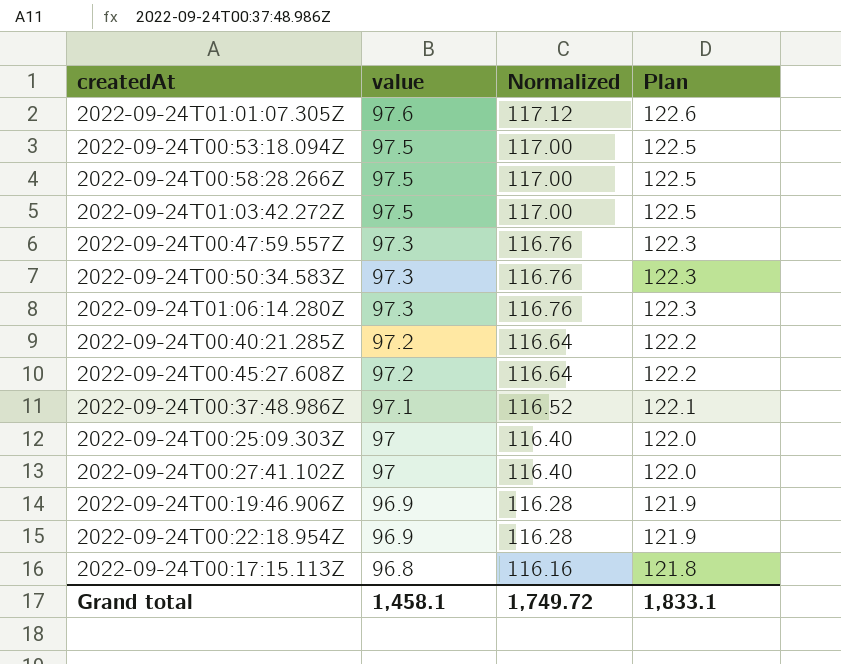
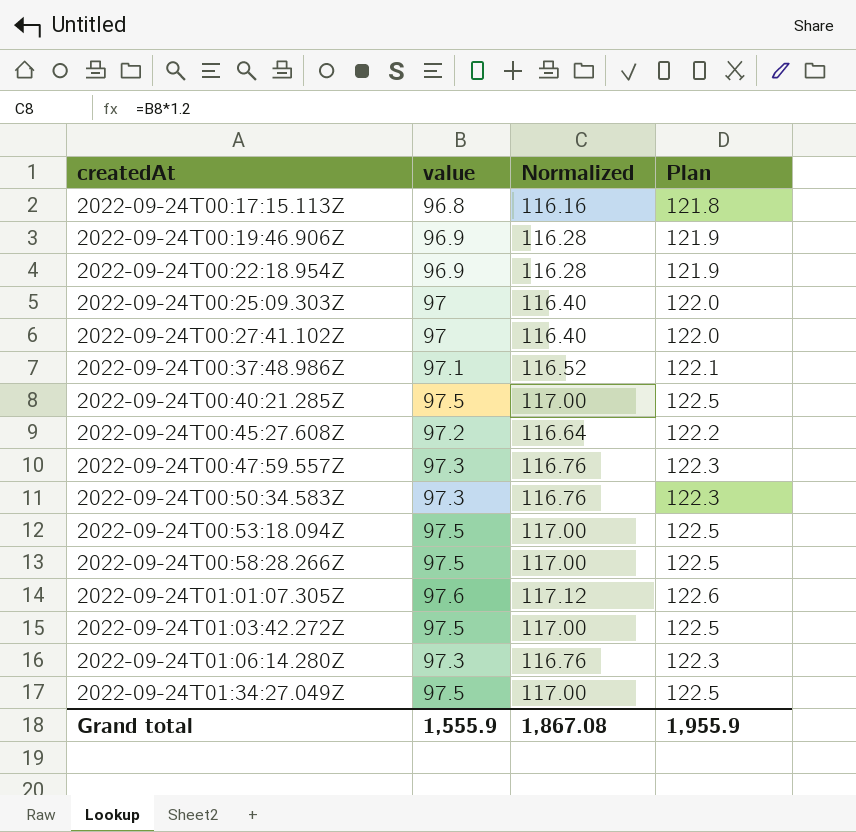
row order: value descending -> createdAt ascending
2022-09-24T00:40:21.285Z | value: 97.2 -> 97.5
2022-09-24T00:40:21.285Z | Normalized: 116.64 -> 117.00
2022-09-24T00:40:21.285Z | Plan: 122.2 -> 122.5
row 2022-09-24T01:34:27.049Z: none -> 97.5 | 117.00 | 122.5
Grand total | value: 1,458.1 -> 1,555.9
Grand total | Normalized: 1,749.72 -> 1,867.08
Grand total | Plan: 1,833.1 -> 1,955.9

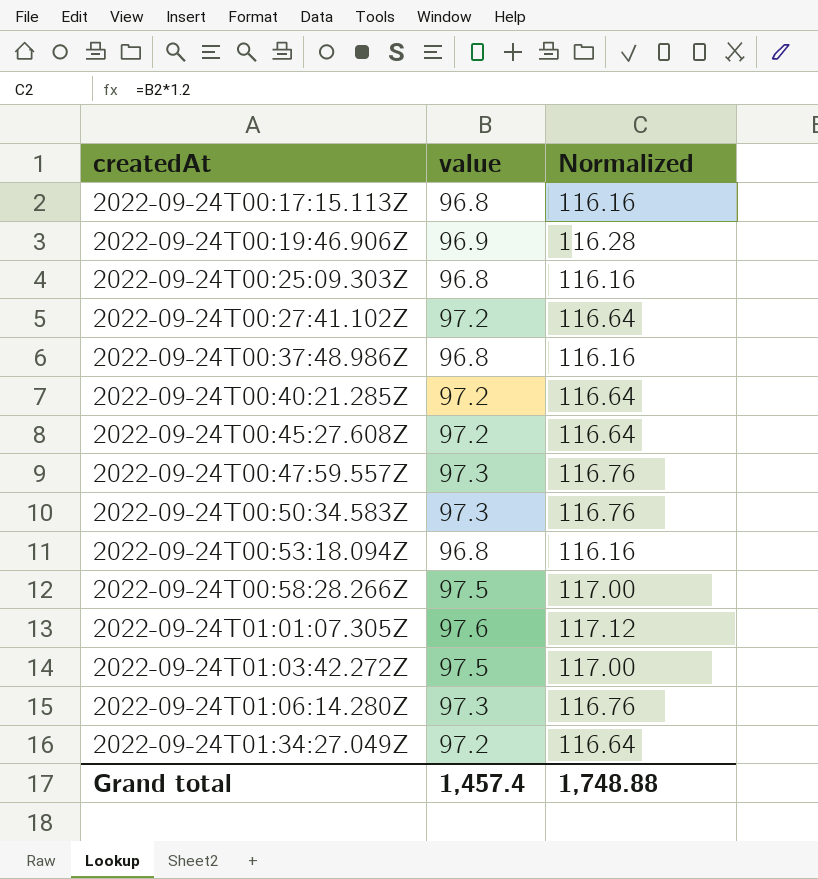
column Plan | formula: [value] + 25 -> none
row 2022-09-24T00:22:18.954Z: 96.9 | 116.28 | 121.9 -> none
2022-09-24T00:25:09.303Z | value: 97 -> 96.8
2022-09-24T00:25:09.303Z | Normalized: 116.40 -> 116.16
2022-09-24T00:27:41.102Z | value: 97 -> 97.2
2022-09-24T00:27:41.102Z | Normalized: 116.40 -> 116.64
2022-09-24T00:37:48.986Z | value: 97.1 -> 96.8
2022-09-24T00:37:48.986Z | Normalized: 116.52 -> 116.16
2022-09-24T00:40:21.285Z | value: 97.5 -> 97.2
2022-09-24T00:40:21.285Z | Normalized: 117.00 -> 116.64
2022-09-24T00:53:18.094Z | value: 97.5 -> 96.8
2022-09-24T00:53:18.094Z | Normalized: 117.00 -> 116.16
2022-09-24T01:34:27.049Z | value: 97.5 -> 97.2
2022-09-24T01:34:27.049Z | Normalized: 117.00 -> 116.64
Grand total | value: 1,555.9 -> 1,457.4
Grand total | Normalized: 1,867.08 -> 1,748.88

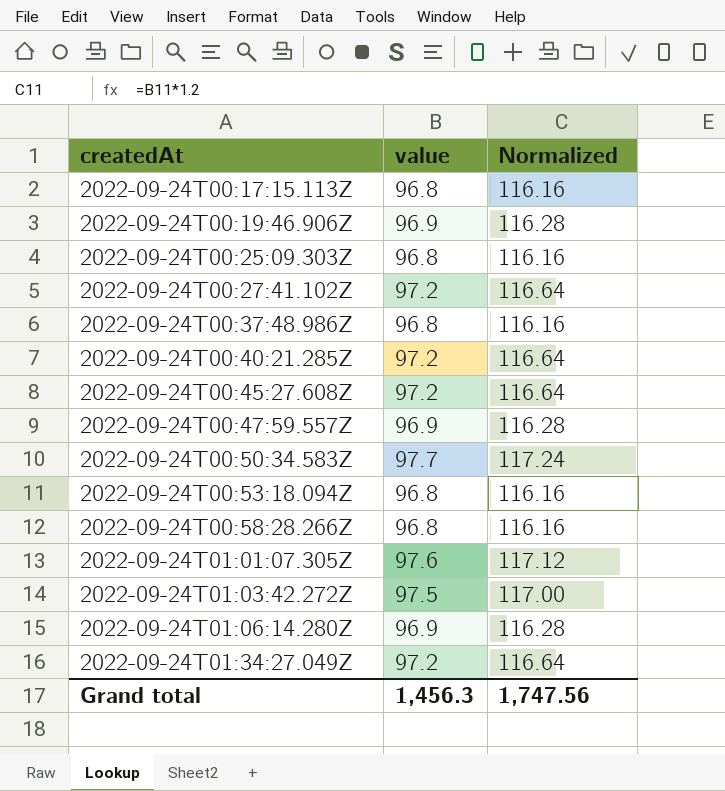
2022-09-24T00:47:59.557Z | value: 97.3 -> 96.9
2022-09-24T00:47:59.557Z | Normalized: 116.76 -> 116.28
2022-09-24T00:50:34.583Z | value: 97.3 -> 97.7
2022-09-24T00:50:34.583Z | Normalized: 116.76 -> 117.24
2022-09-24T00:58:28.266Z | value: 97.5 -> 96.8
2022-09-24T00:58:28.266Z | Normalized: 117.00 -> 116.16
2022-09-24T01:06:14.280Z | value: 97.3 -> 96.9
2022-09-24T01:06:14.280Z | Normalized: 116.76 -> 116.28
Grand total | value: 1,457.4 -> 1,456.3
Grand total | Normalized: 1,748.88 -> 1,747.56

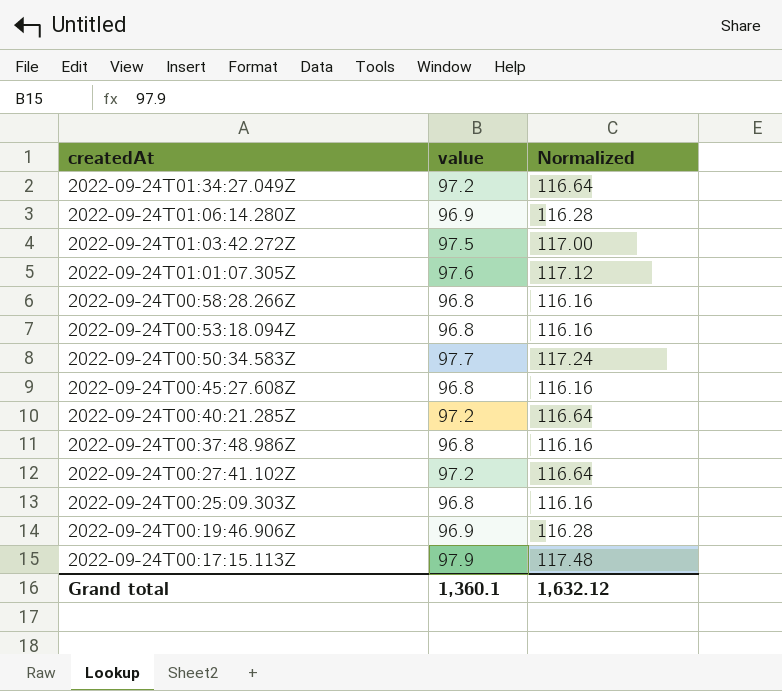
row order: createdAt ascending -> createdAt descending
row 2022-09-24T00:47:59.557Z: 96.9 | 116.28 -> none
2022-09-24T00:45:27.608Z | value: 97.2 -> 96.8
2022-09-24T00:45:27.608Z | Normalized: 116.64 -> 116.16
2022-09-24T00:17:15.113Z | value: 96.8 -> 97.9
2022-09-24T00:17:15.113Z | Normalized: 116.16 -> 117.48
Grand total | value: 1,456.3 -> 1,360.1
Grand total | Normalized: 1,747.56 -> 1,632.12

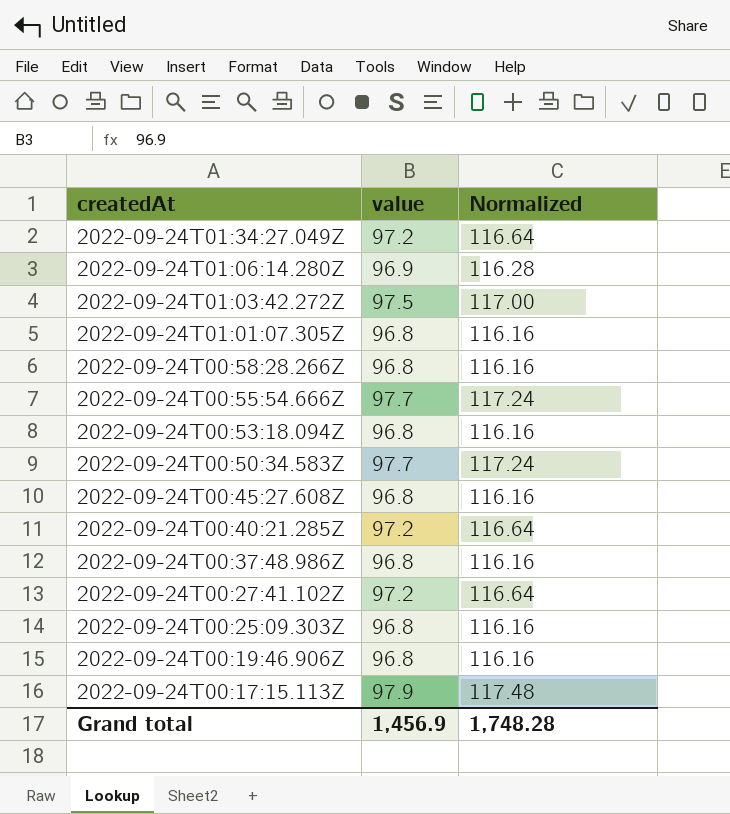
2022-09-24T01:01:07.305Z | value: 97.6 -> 96.8
2022-09-24T01:01:07.305Z | Normalized: 117.12 -> 116.16
row 2022-09-24T00:55:54.666Z: none -> 97.7 | 117.24
2022-09-24T00:19:46.906Z | value: 96.9 -> 96.8
2022-09-24T00:19:46.906Z | Normalized: 116.28 -> 116.16
Grand total | value: 1,360.1 -> 1,456.9
Grand total | Normalized: 1,632.12 -> 1,748.28

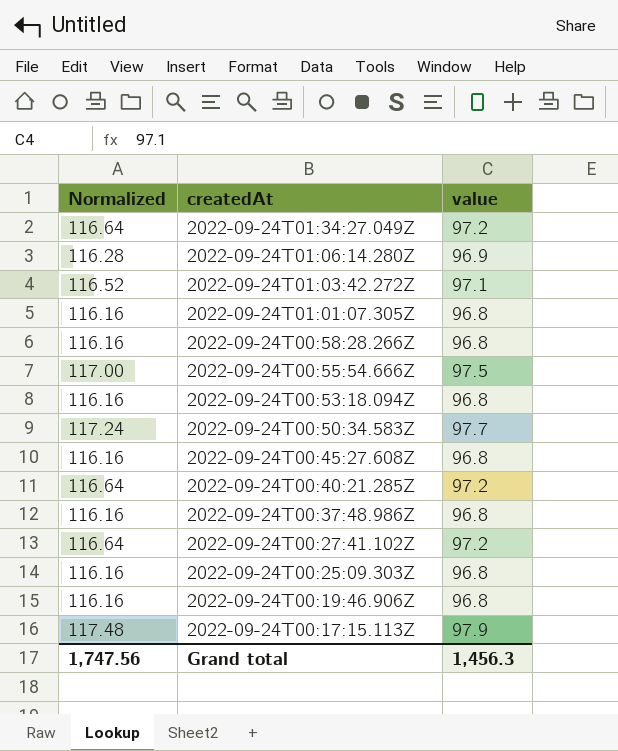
column Normalized | position: 3 -> 1
2022-09-24T01:03:42.272Z | Normalized: 117.00 -> 116.52
2022-09-24T01:03:42.272Z | value: 97.5 -> 97.1
2022-09-24T00:55:54.666Z | Normalized: 117.24 -> 117.00
2022-09-24T00:55:54.666Z | value: 97.7 -> 97.5
Grand total | Normalized: 1,748.28 -> 1,747.56
Grand total | value: 1,456.9 -> 1,456.3

